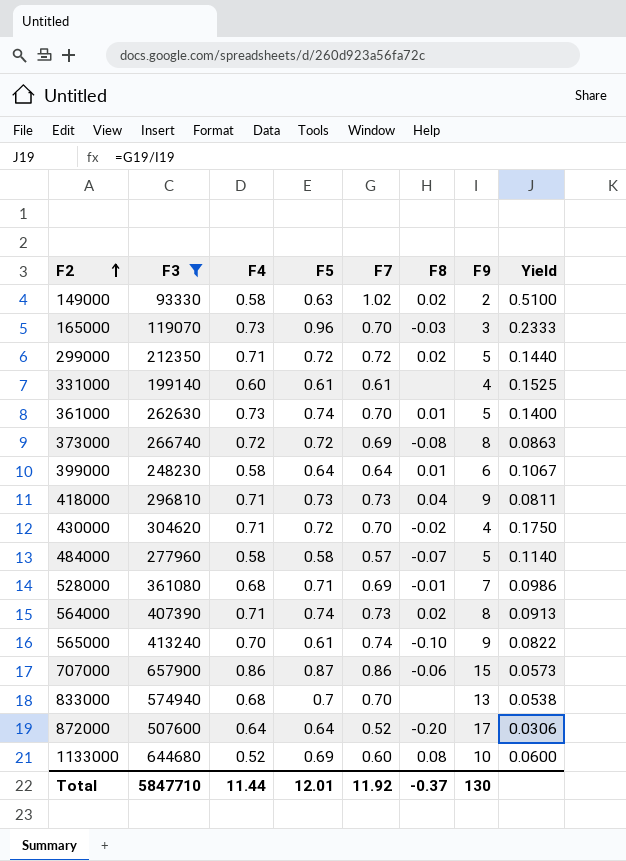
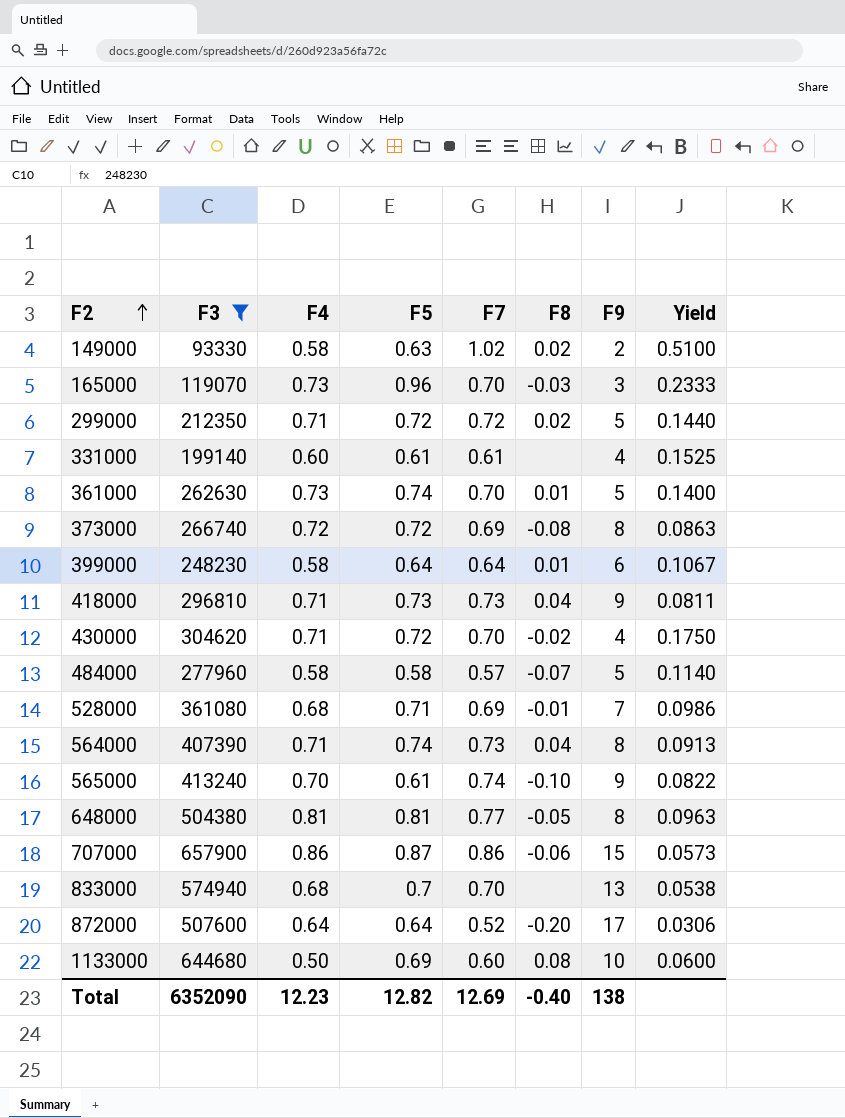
564000 | F8: 0.02 -> 0.04
row 648000: none -> 504380 | 0.81 | 0.81 | 0.77 | -0.05 | 8 | 0.0963
1133000 | F4: 0.52 -> 0.50
Total | F3: 5847710 -> 6352090
Total | F4: 11.44 -> 12.23
Total | F5: 12.01 -> 12.82
Total | F7: 11.92 -> 12.69
Total | F8: -0.37 -> -0.40
Total | F9: 130 -> 138

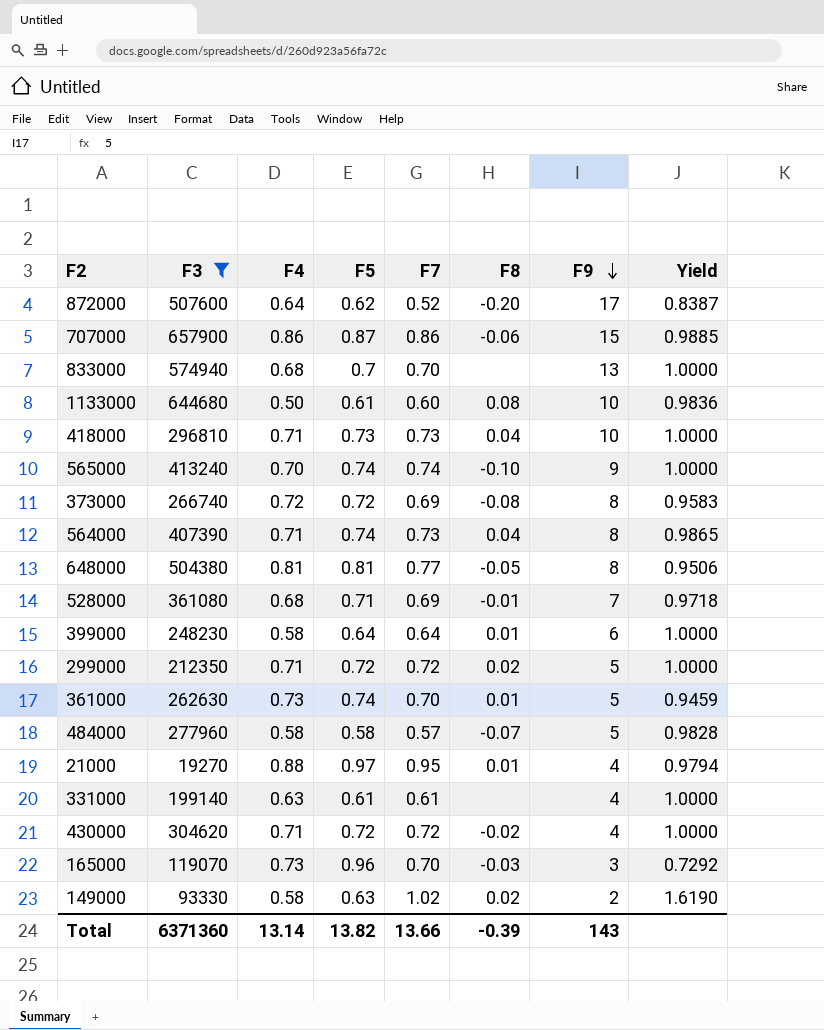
row order: F2 ascending -> F9 descending
column Yield | formula: [F7] / [F9] -> [F7] / [F5]
872000 | F5: 0.64 -> 0.62
1133000 | F5: 0.69 -> 0.61
418000 | F9: 9 -> 10
565000 | F5: 0.61 -> 0.74
row 21000: none -> 19270 | 0.88 | 0.97 | 0.95 | 0.01 | 4 | 0.9794
331000 | F4: 0.60 -> 0.63
430000 | F7: 0.70 -> 0.72
Total | F3: 6352090 -> 6371360
Total | F4: 12.23 -> 13.14
Total | F5: 12.82 -> 13.82
Total | F7: 12.69 -> 13.66
Total | F8: -0.40 -> -0.39
Total | F9: 138 -> 143

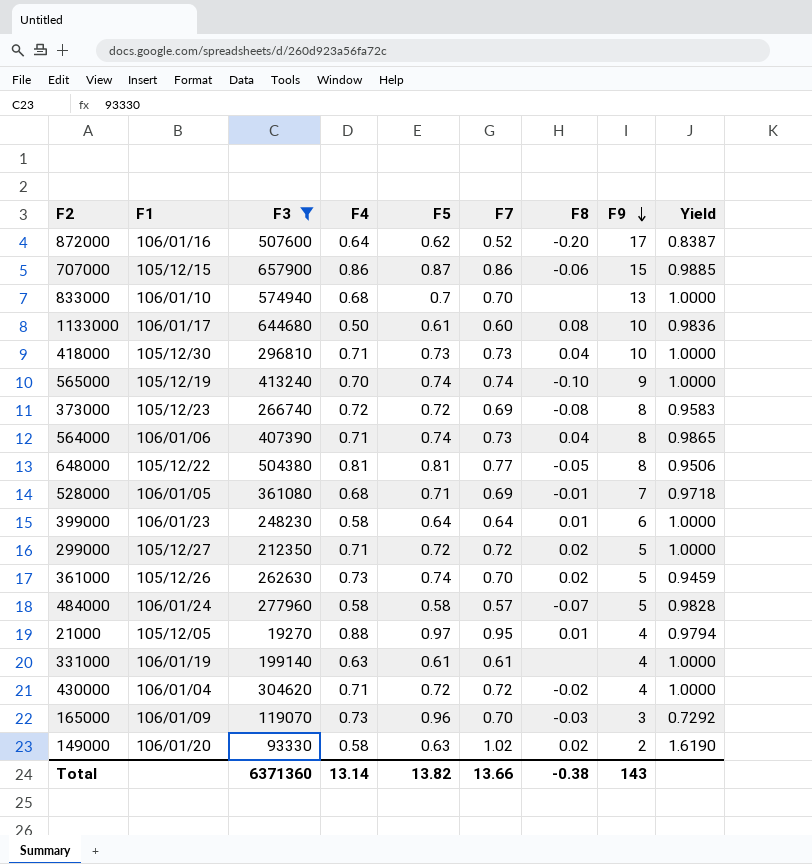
column F1 | position: none -> 2
361000 | F8: 0.01 -> 0.02
Total | F8: -0.39 -> -0.38

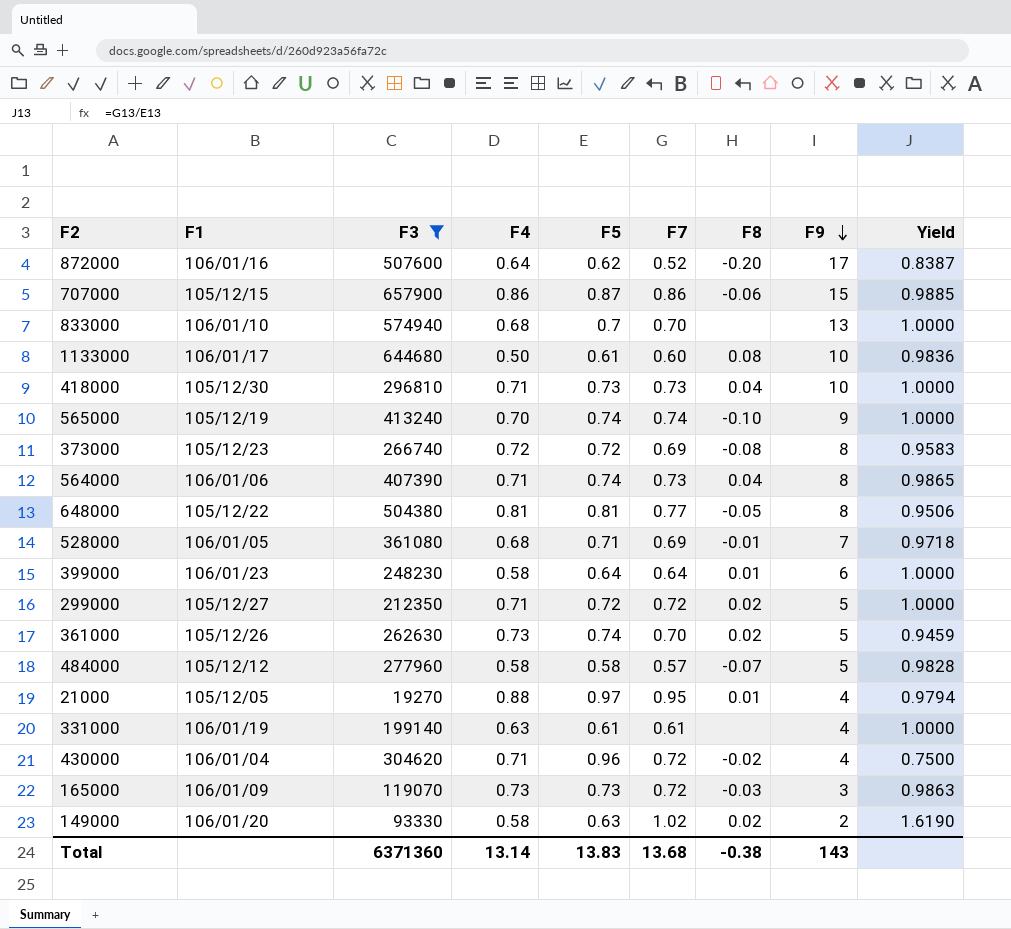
484000 | F1: 106/01/24 -> 105/12/12
430000 | F5: 0.72 -> 0.96
430000 | Yield: 1.0000 -> 0.7500
165000 | F5: 0.96 -> 0.73
165000 | F7: 0.70 -> 0.72
165000 | Yield: 0.7292 -> 0.9863
Total | F5: 13.82 -> 13.83
Total | F7: 13.66 -> 13.68

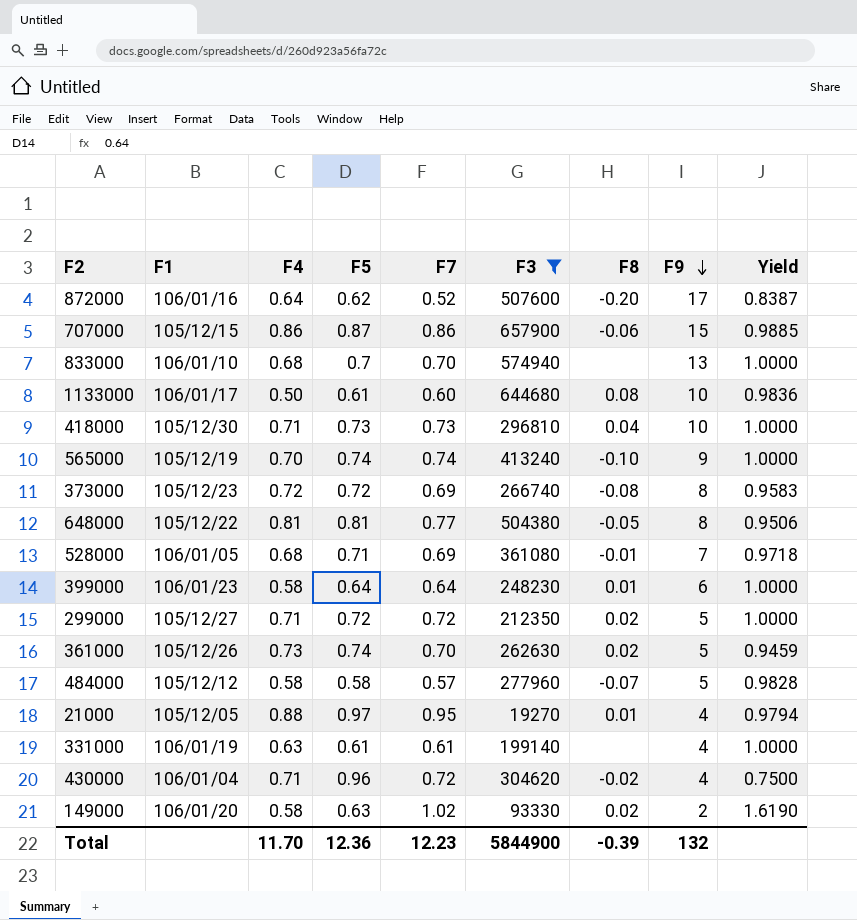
column F3 | position: 3 -> 6
row 564000: 106/01/06 | 407390 | 0.71 | 0.74 | 0.73 | 0.04 | 8 | 0.9865 -> none
row 165000: 106/01/09 | 119070 | 0.73 | 0.73 | 0.72 | -0.03 | 3 | 0.9863 -> none
Total | F4: 13.14 -> 11.70
Total | F5: 13.83 -> 12.36
Total | F7: 13.68 -> 12.23
Total | F3: 6371360 -> 5844900
Total | F8: -0.38 -> -0.39
Total | F9: 143 -> 132

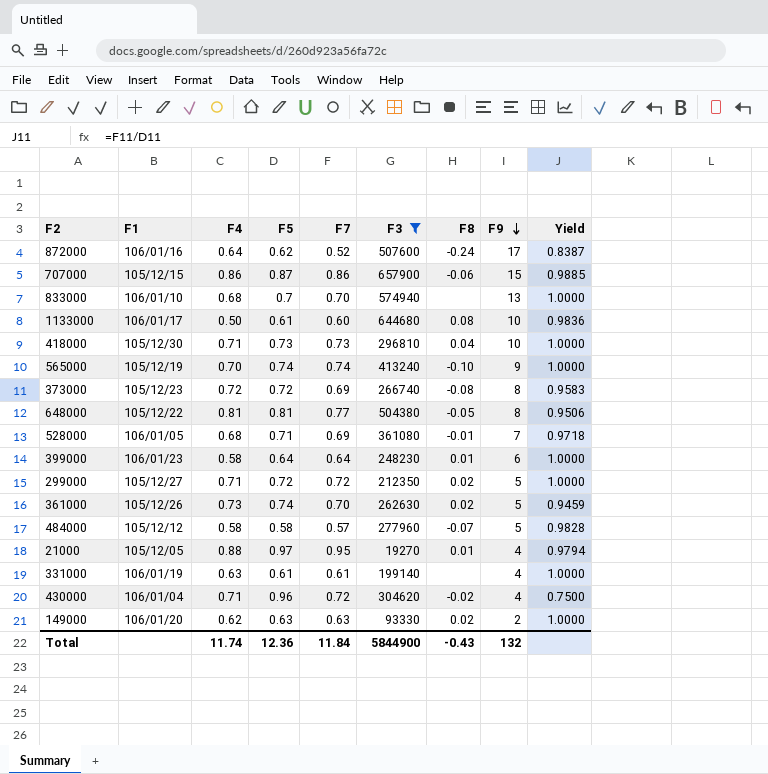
872000 | F8: -0.20 -> -0.24
149000 | F4: 0.58 -> 0.62
149000 | F7: 1.02 -> 0.63
149000 | Yield: 1.6190 -> 1.0000
Total | F4: 11.70 -> 11.74
Total | F7: 12.23 -> 11.84
Total | F8: -0.39 -> -0.43

